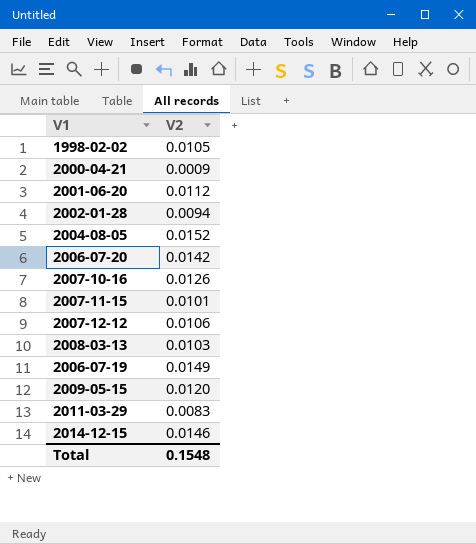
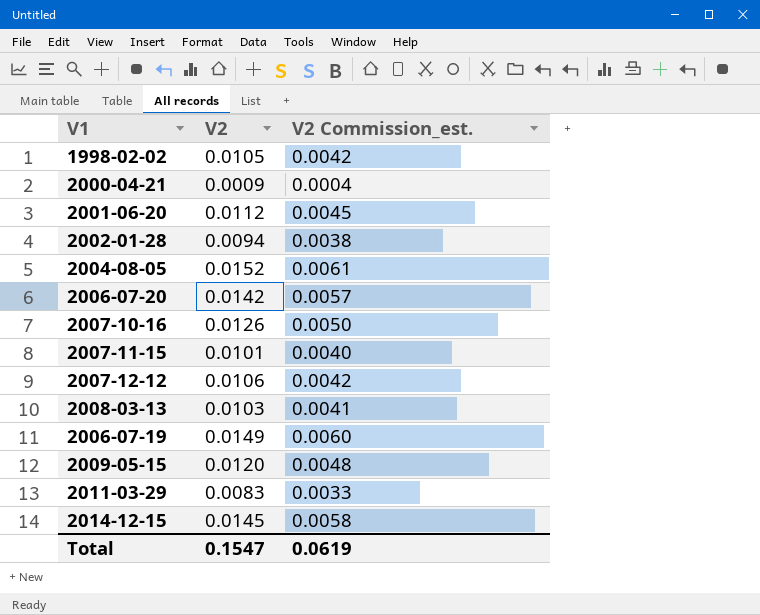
column V2 Commission_est. | formula: none -> [V2] * 0.4
2014-12-15 | V2: 0.0146 -> 0.0145
Total | V2: 0.1548 -> 0.1547

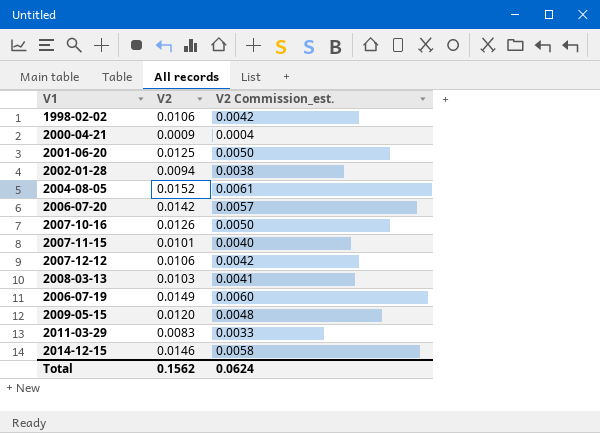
1998-02-02 | V2: 0.0105 -> 0.0106
2001-06-20 | V2: 0.0112 -> 0.0125
2001-06-20 | V2 Commission_est.: 0.0045 -> 0.0050
2014-12-15 | V2: 0.0145 -> 0.0146
Total | V2: 0.1547 -> 0.1562
Total | V2 Commission_est.: 0.0619 -> 0.0624

